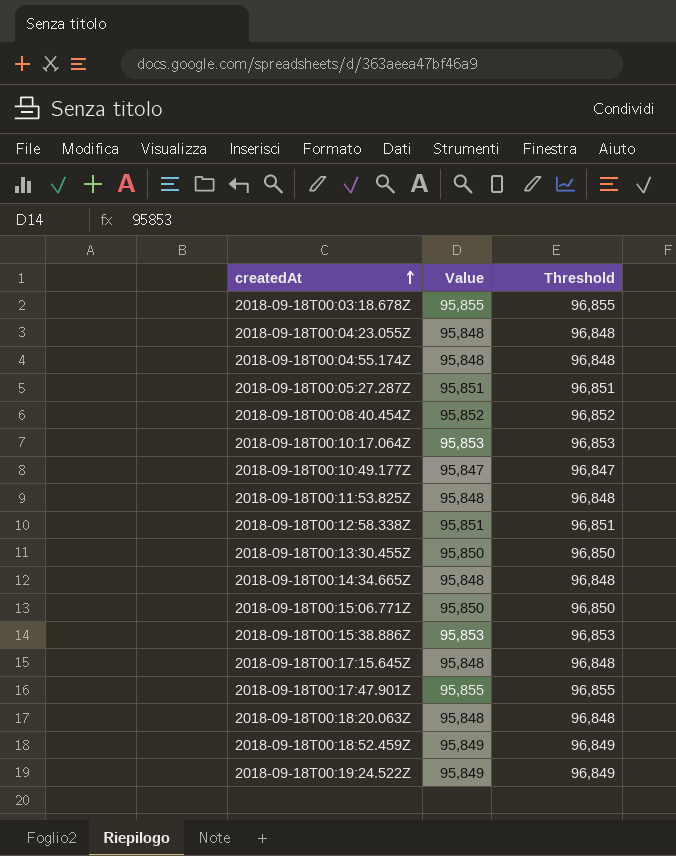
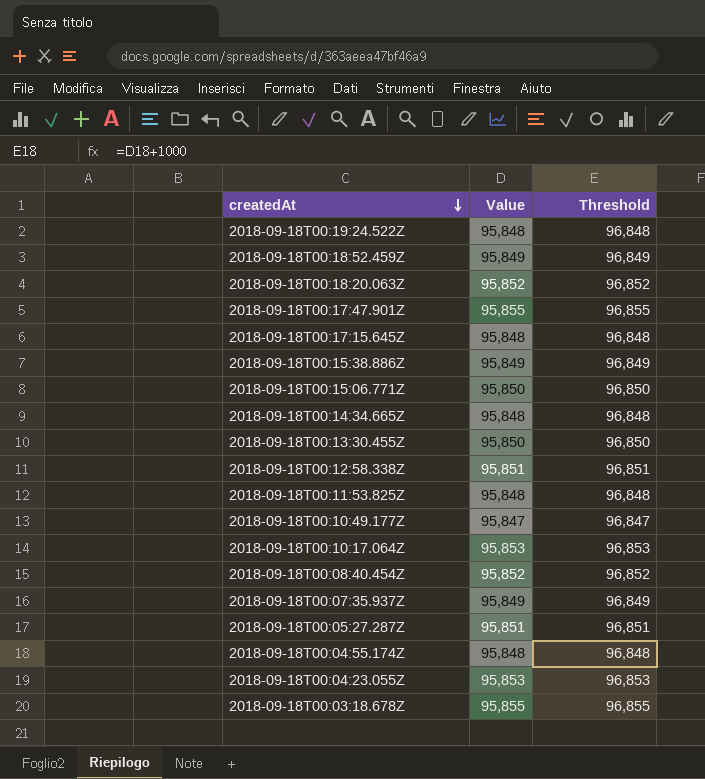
row order: createdAt ascending -> createdAt descending
2018-09-18T00:19:24.522Z | Value: 95,849 -> 95,848
2018-09-18T00:19:24.522Z | Threshold: 96,849 -> 96,848
2018-09-18T00:18:20.063Z | Value: 95,848 -> 95,852
2018-09-18T00:18:20.063Z | Threshold: 96,848 -> 96,852
2018-09-18T00:15:38.886Z | Value: 95,853 -> 95,849
2018-09-18T00:15:38.886Z | Threshold: 96,853 -> 96,849
row 2018-09-18T00:07:35.937Z: none -> 95,849 | 96,849
2018-09-18T00:04:23.055Z | Value: 95,848 -> 95,853
2018-09-18T00:04:23.055Z | Threshold: 96,848 -> 96,853

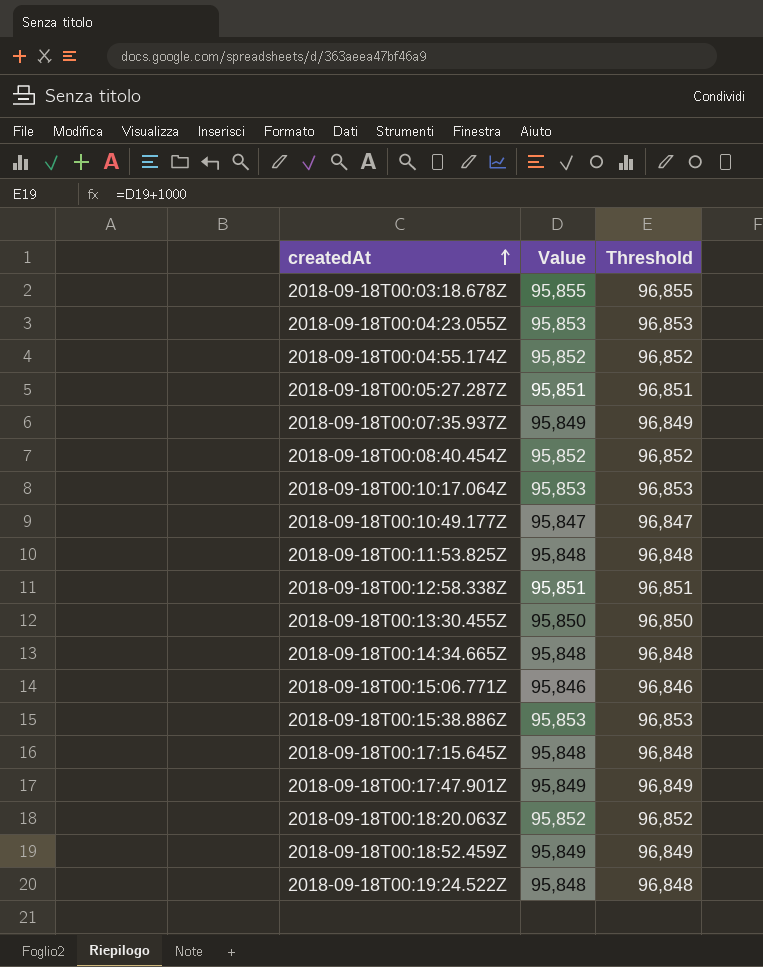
row order: createdAt descending -> createdAt ascending
2018-09-18T00:04:55.174Z | Value: 95,848 -> 95,852
2018-09-18T00:04:55.174Z | Threshold: 96,848 -> 96,852
2018-09-18T00:15:06.771Z | Value: 95,850 -> 95,846
2018-09-18T00:15:06.771Z | Threshold: 96,850 -> 96,846
2018-09-18T00:15:38.886Z | Value: 95,849 -> 95,853
2018-09-18T00:15:38.886Z | Threshold: 96,849 -> 96,853
2018-09-18T00:17:47.901Z | Value: 95,855 -> 95,849
2018-09-18T00:17:47.901Z | Threshold: 96,855 -> 96,849

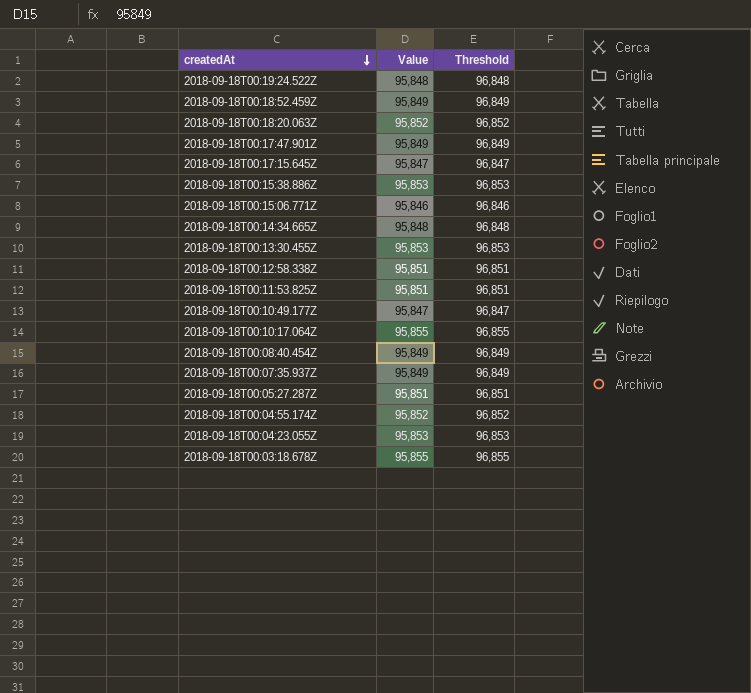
row order: createdAt ascending -> createdAt descending
2018-09-18T00:17:15.645Z | Value: 95,848 -> 95,847
2018-09-18T00:17:15.645Z | Threshold: 96,848 -> 96,847
2018-09-18T00:13:30.455Z | Value: 95,850 -> 95,853
2018-09-18T00:13:30.455Z | Threshold: 96,850 -> 96,853
2018-09-18T00:11:53.825Z | Value: 95,848 -> 95,851
2018-09-18T00:11:53.825Z | Threshold: 96,848 -> 96,851
2018-09-18T00:10:17.064Z | Value: 95,853 -> 95,855
2018-09-18T00:10:17.064Z | Threshold: 96,853 -> 96,855
2018-09-18T00:08:40.454Z | Value: 95,852 -> 95,849
2018-09-18T00:08:40.454Z | Threshold: 96,852 -> 96,849

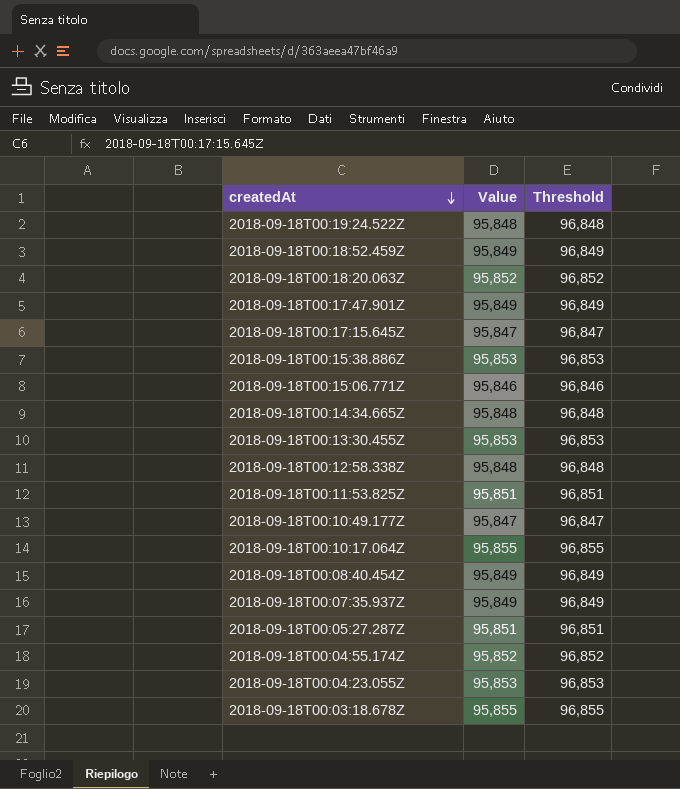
2018-09-18T00:12:58.338Z | Value: 95,851 -> 95,848
2018-09-18T00:12:58.338Z | Threshold: 96,851 -> 96,848

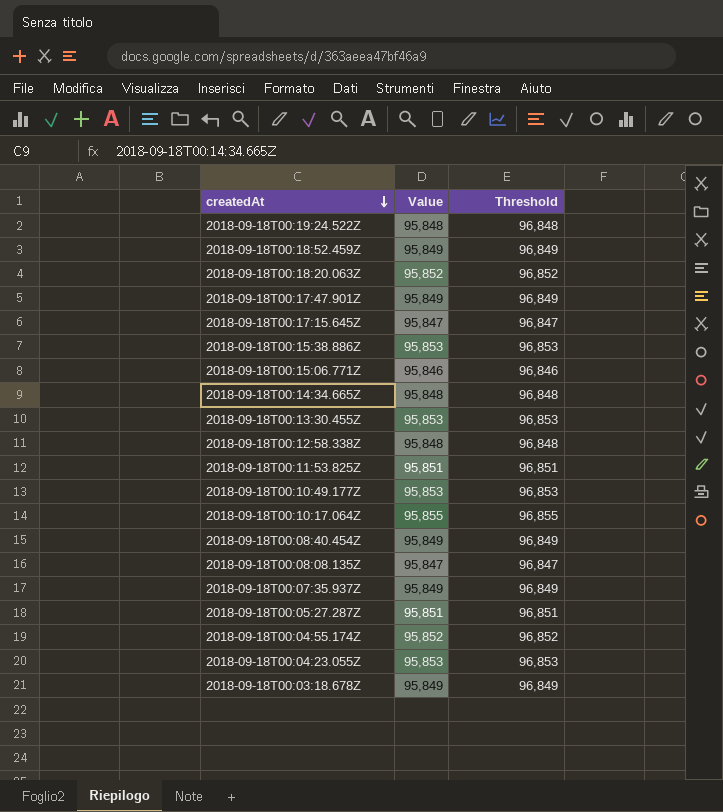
2018-09-18T00:10:49.177Z | Value: 95,847 -> 95,853
2018-09-18T00:10:49.177Z | Threshold: 96,847 -> 96,853
row 2018-09-18T00:08:08.135Z: none -> 95,847 | 96,847
2018-09-18T00:03:18.678Z | Value: 95,855 -> 95,849
2018-09-18T00:03:18.678Z | Threshold: 96,855 -> 96,849

